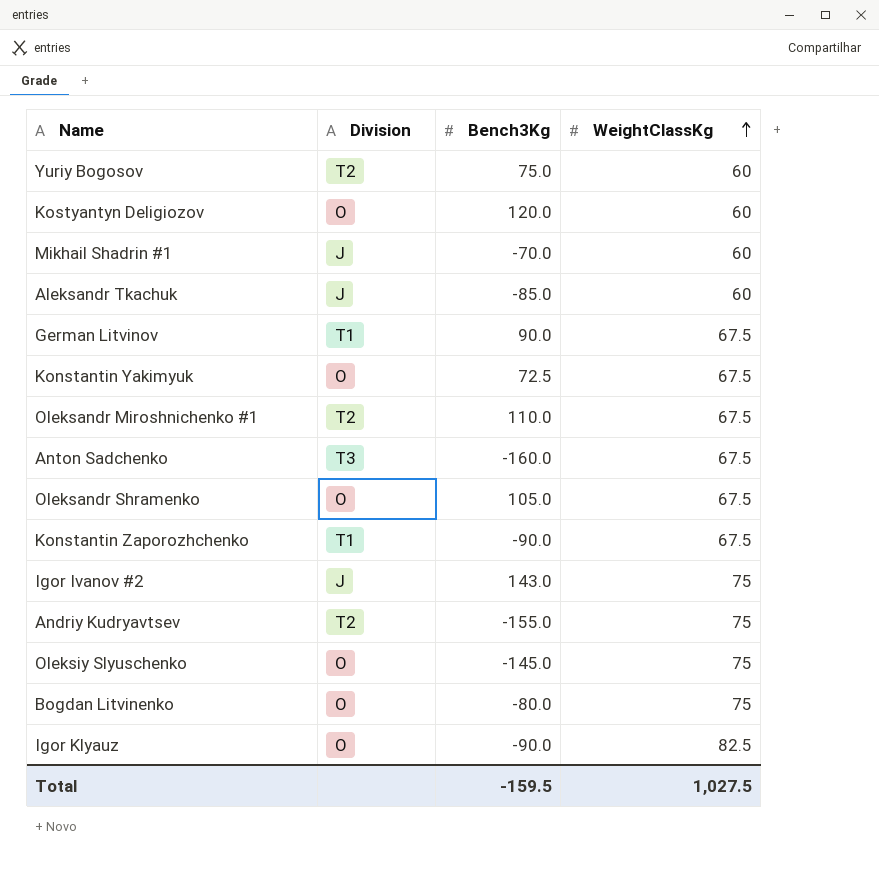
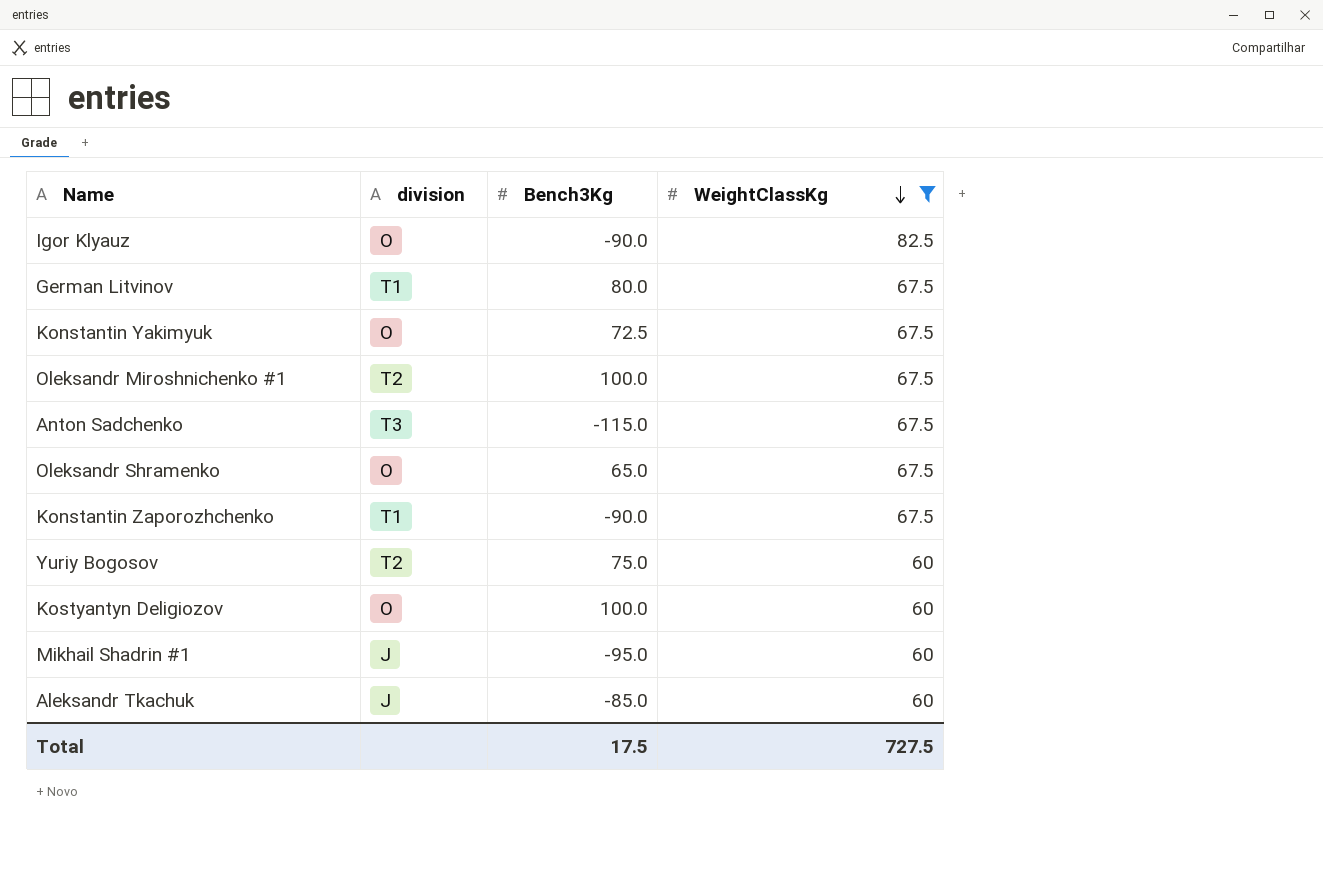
filter: none -> WeightClassKg != 75
row order: WeightClassKg ascending -> WeightClassKg descending
column name: Division -> division
German Litvinov | Bench3Kg: 90.0 -> 80.0
Oleksandr Miroshnichenko #1 | Bench3Kg: 110.0 -> 100.0
Anton Sadchenko | Bench3Kg: -160.0 -> -115.0
Oleksandr Shramenko | Bench3Kg: 105.0 -> 65.0
Kostyantyn Deligiozov | Bench3Kg: 120.0 -> 100.0
Mikhail Shadrin #1 | Bench3Kg: -70.0 -> -95.0
Total | Bench3Kg: -159.5 -> 17.5
Total | WeightClassKg: 1,027.5 -> 727.5

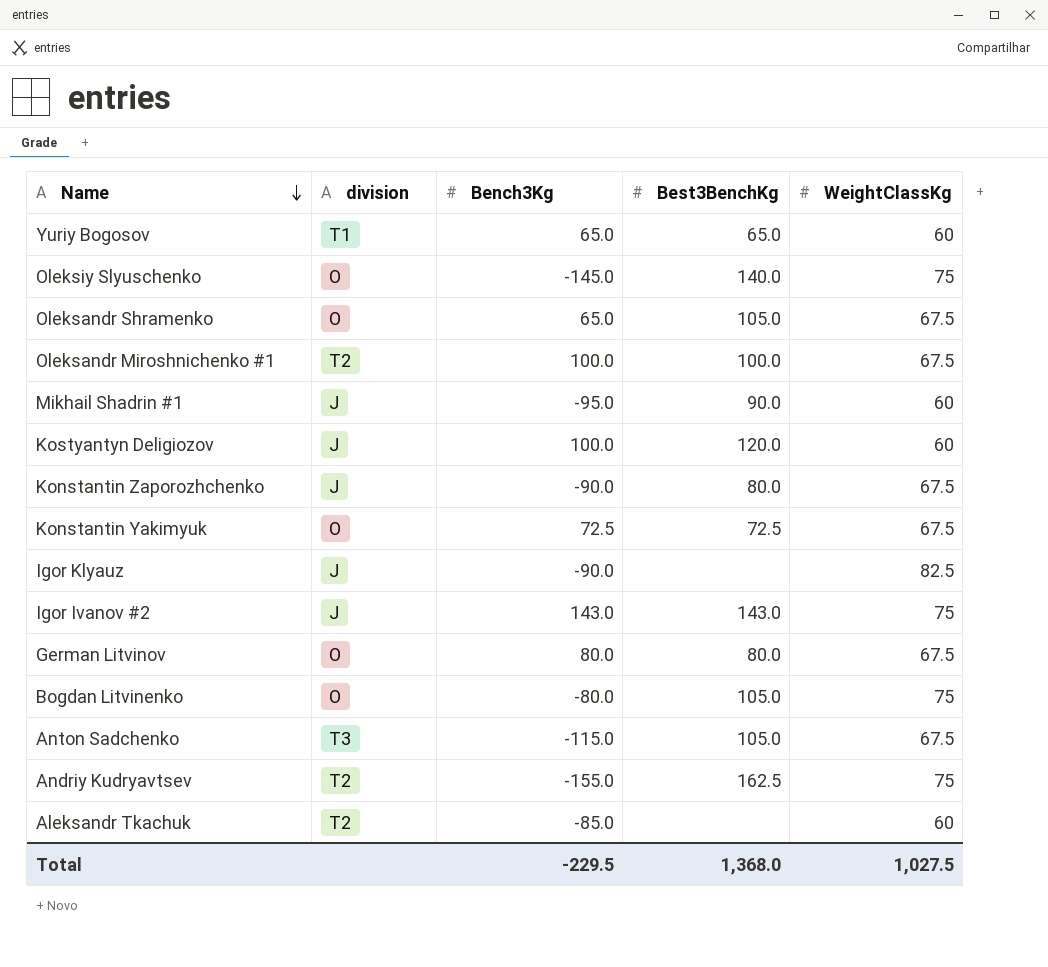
filter: WeightClassKg != 75 -> none
row order: WeightClassKg descending -> Name descending
column Best3BenchKg | position: none -> 4
Yuriy Bogosov | division: T2 -> T1
Yuriy Bogosov | Bench3Kg: 75.0 -> 65.0
Kostyantyn Deligiozov | division: O -> J
Konstantin Zaporozhchenko | division: T1 -> J
Igor Klyauz | division: O -> J
German Litvinov | division: T1 -> O
Aleksandr Tkachuk | division: J -> T2
Total | Bench3Kg: 17.5 -> -229.5
Total | WeightClassKg: 727.5 -> 1,027.5

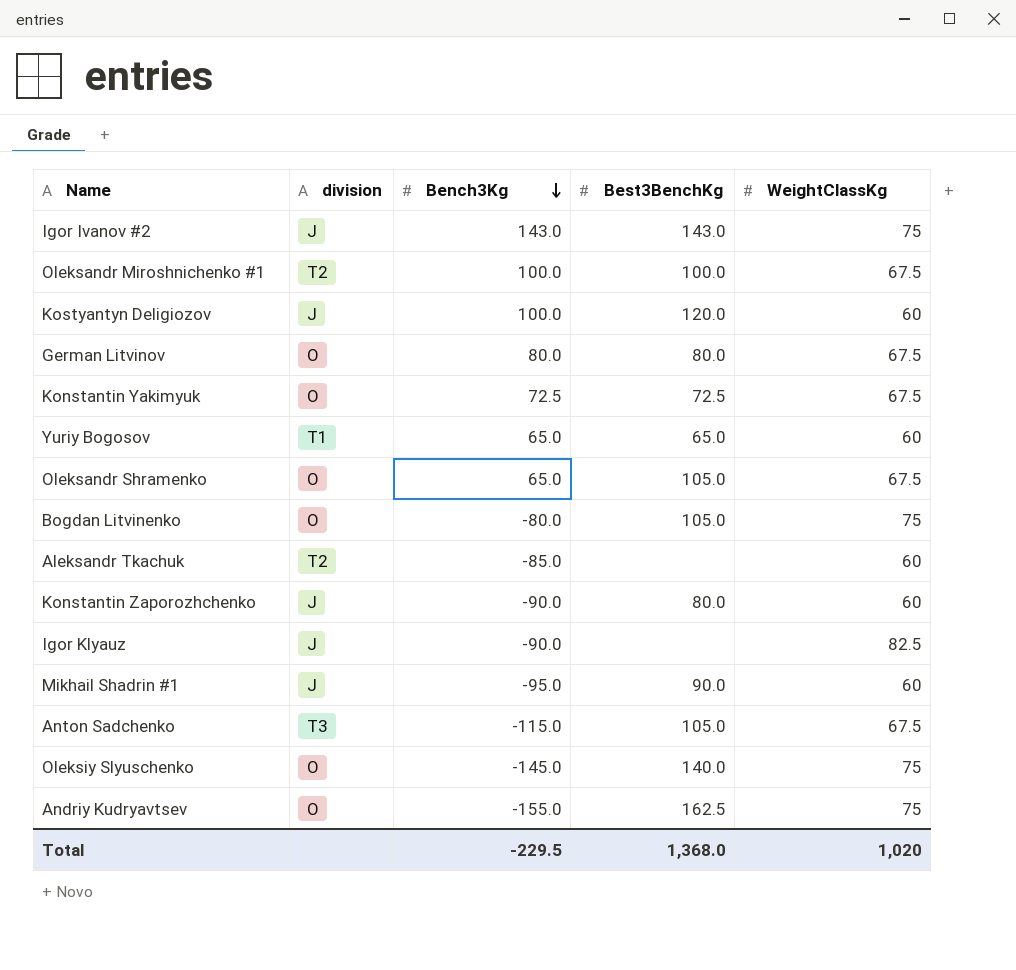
row order: Name descending -> Bench3Kg descending
Konstantin Zaporozhchenko | WeightClassKg: 67.5 -> 60
Andriy Kudryavtsev | division: T2 -> O
Total | WeightClassKg: 1,027.5 -> 1,020

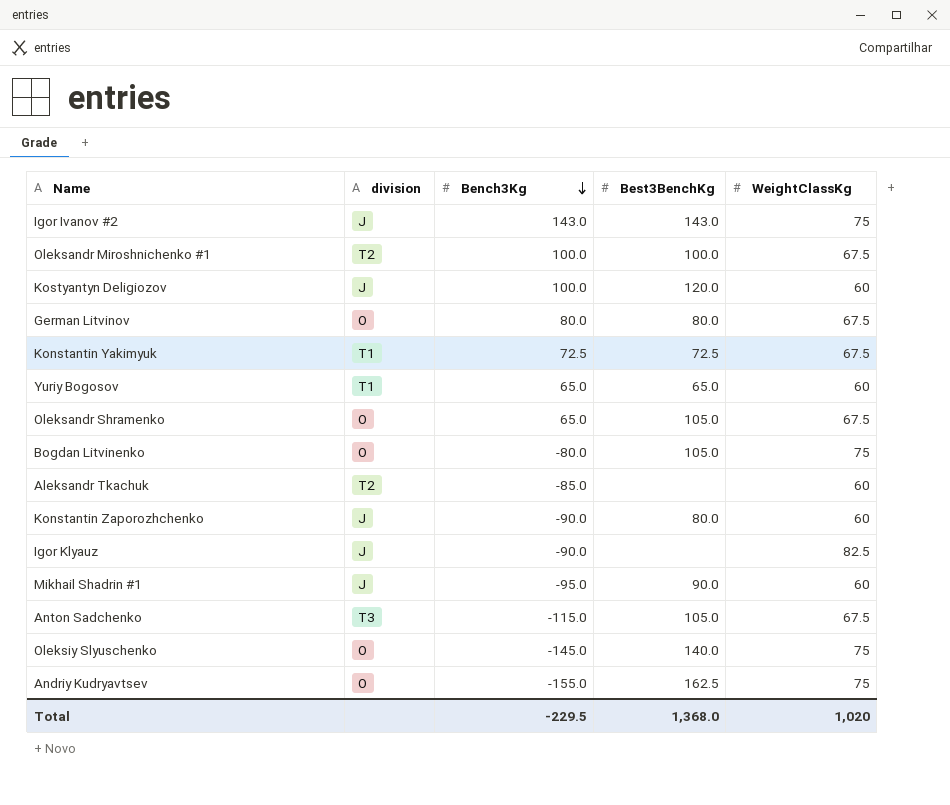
Konstantin Yakimyuk | division: O -> T1

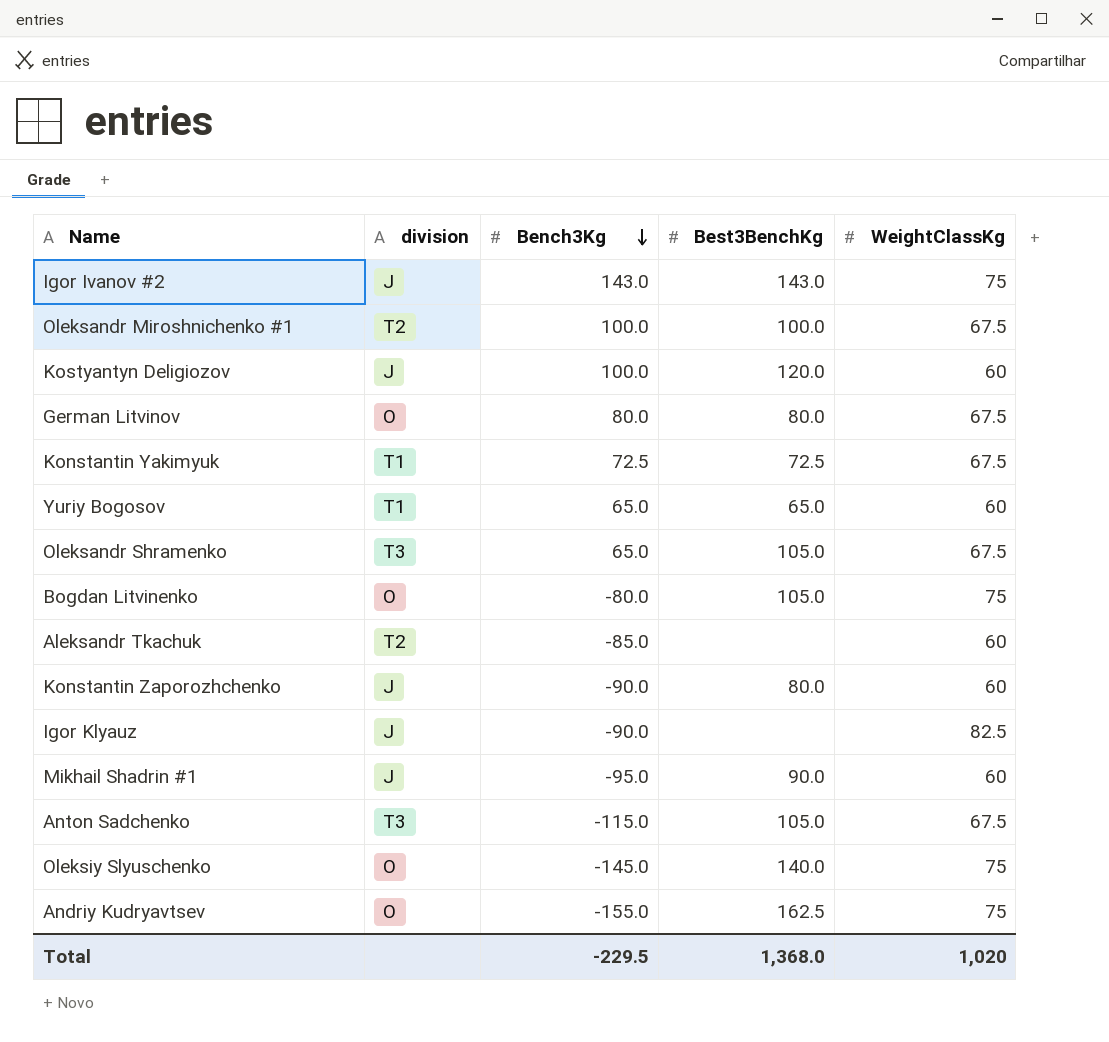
Oleksandr Shramenko | division: O -> T3

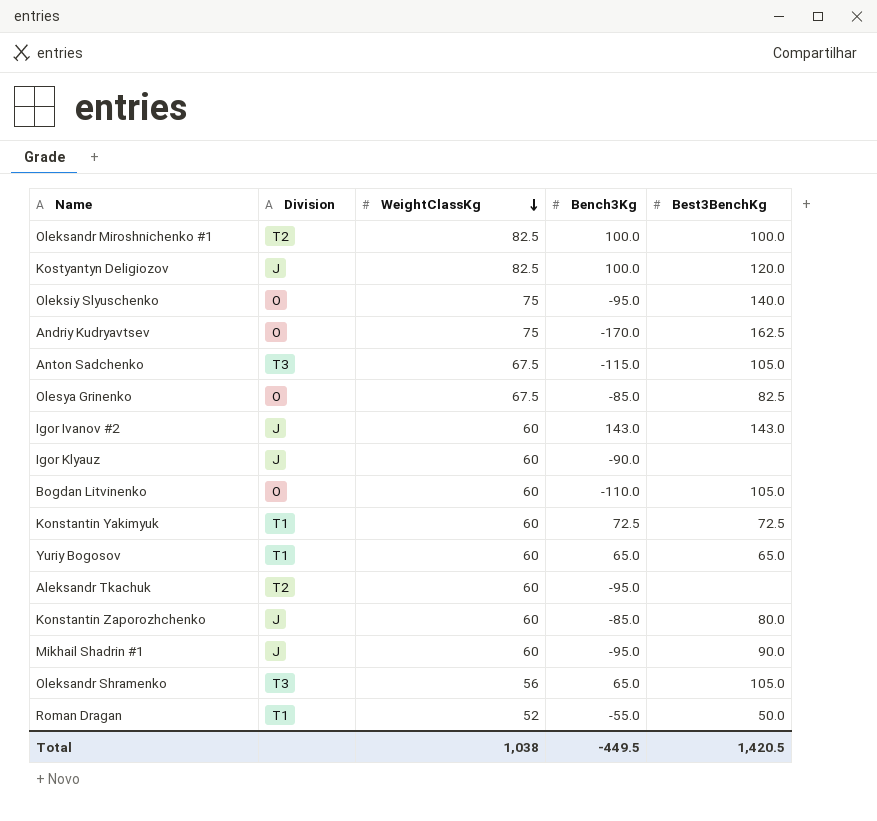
row order: Bench3Kg descending -> WeightClassKg descending
column name: division -> Division
column WeightClassKg | position: 5 -> 3
row German Litvinov: O | 80.0 | 80.0 | 67.5 -> none
Oleksandr Miroshnichenko #1 | WeightClassKg: 67.5 -> 82.5
Kostyantyn Deligiozov | WeightClassKg: 60 -> 82.5
Oleksiy Slyuschenko | Bench3Kg: -145.0 -> -95.0
Andriy Kudryavtsev | Bench3Kg: -155.0 -> -170.0
row Olesya Grinenko: none -> O | 67.5 | -85.0 | 82.5
Igor Ivanov #2 | WeightClassKg: 75 -> 60
Igor Klyauz | WeightClassKg: 82.5 -> 60
Bogdan Litvinenko | WeightClassKg: 75 -> 60
Bogdan Litvinenko | Bench3Kg: -80.0 -> -110.0
Konstantin Yakimyuk | WeightClassKg: 67.5 -> 60
Aleksandr Tkachuk | Bench3Kg: -85.0 -> -95.0
Konstantin Zaporozhchenko | Bench3Kg: -90.0 -> -85.0
Oleksandr Shramenko | WeightClassKg: 67.5 -> 56
row Roman Dragan: none -> T1 | 52 | -55.0 | 50.0
Total | WeightClassKg: 1,020 -> 1,038
Total | Bench3Kg: -229.5 -> -449.5
Total | Best3BenchKg: 1,368.0 -> 1,420.5

